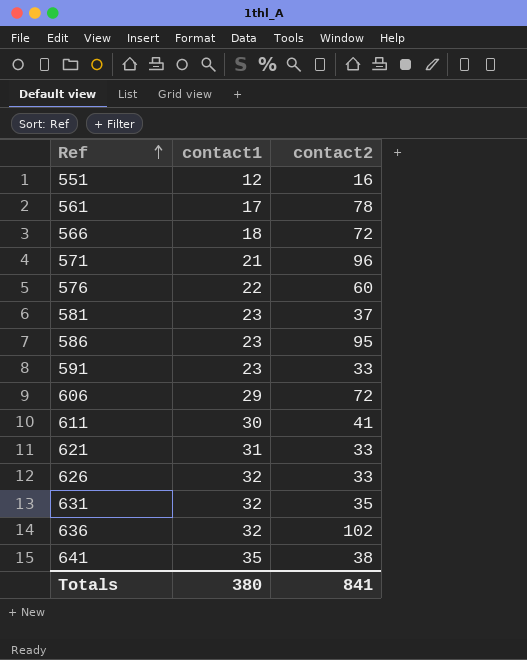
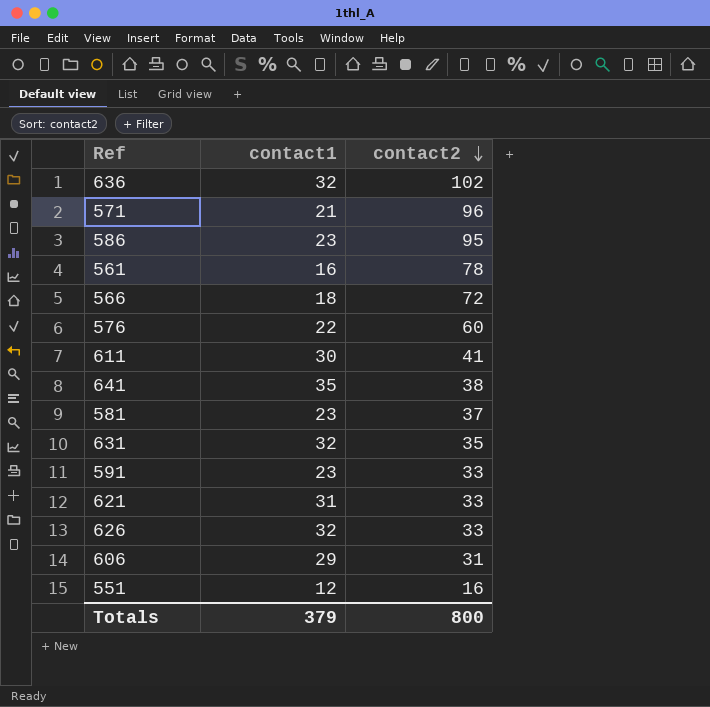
row order: Ref ascending -> contact2 descending
561 | contact1: 17 -> 16
606 | contact2: 72 -> 31
Totals | contact1: 380 -> 379
Totals | contact2: 841 -> 800

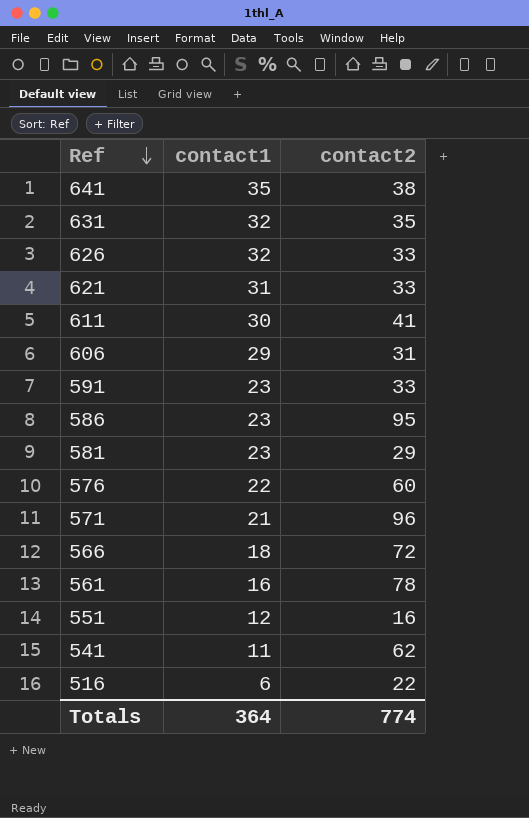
row order: contact2 descending -> Ref descending
row 636: 32 | 102 -> none
581 | contact2: 37 -> 29
row 541: none -> 11 | 62
row 516: none -> 6 | 22
Totals | contact1: 379 -> 364
Totals | contact2: 800 -> 774

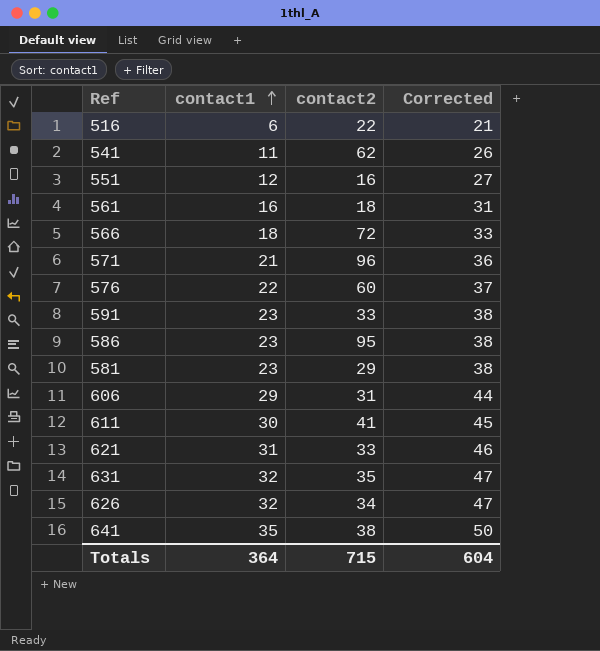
row order: Ref descending -> contact1 ascending
column Corrected | formula: none -> [contact1] + 15
561 | contact2: 78 -> 18
626 | contact2: 33 -> 34
Totals | contact2: 774 -> 715

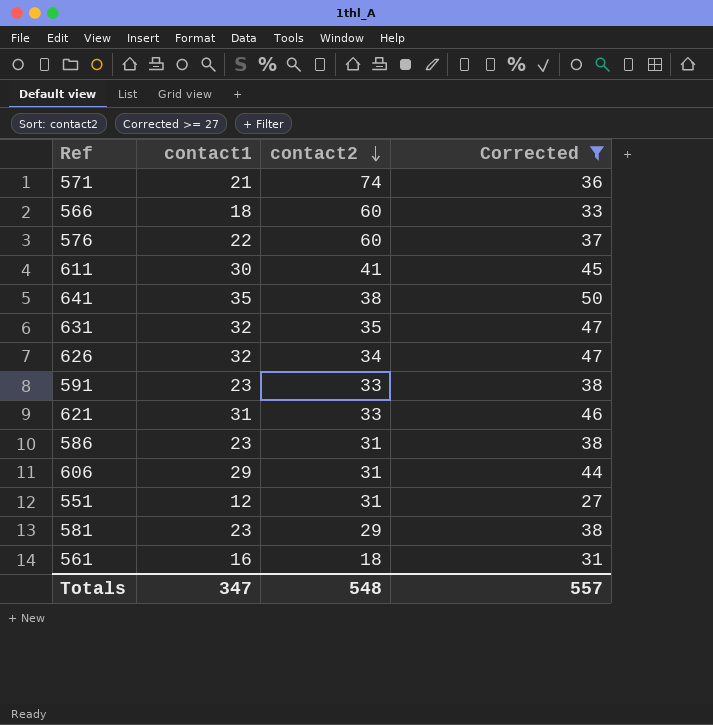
filter: none -> Corrected >= 27
row order: contact1 ascending -> contact2 descending
571 | contact2: 96 -> 74
566 | contact2: 72 -> 60
586 | contact2: 95 -> 31
551 | contact2: 16 -> 31
Totals | contact1: 364 -> 347
Totals | contact2: 715 -> 548
Totals | Corrected: 604 -> 557

